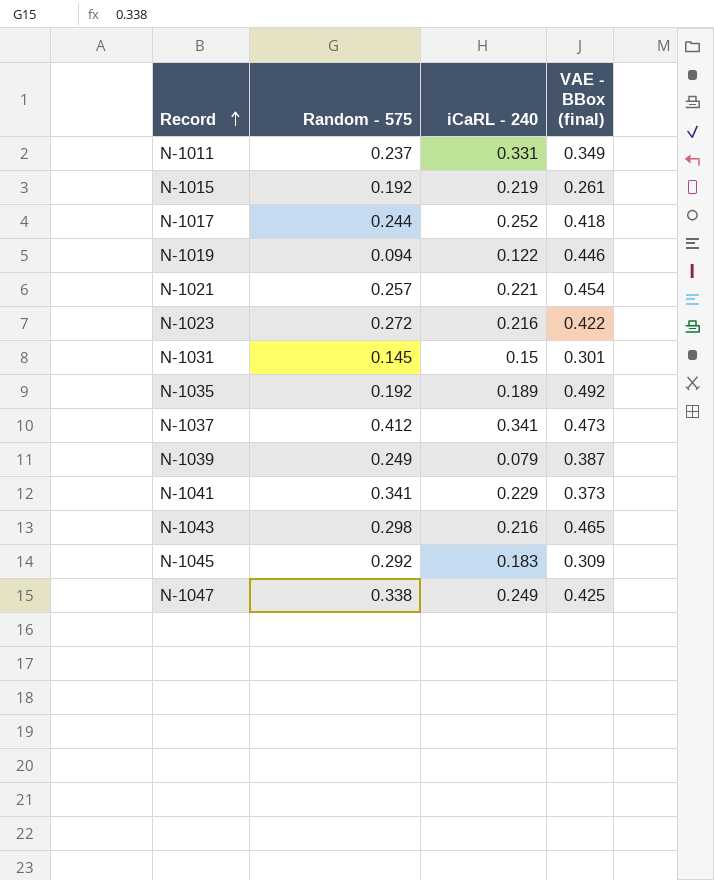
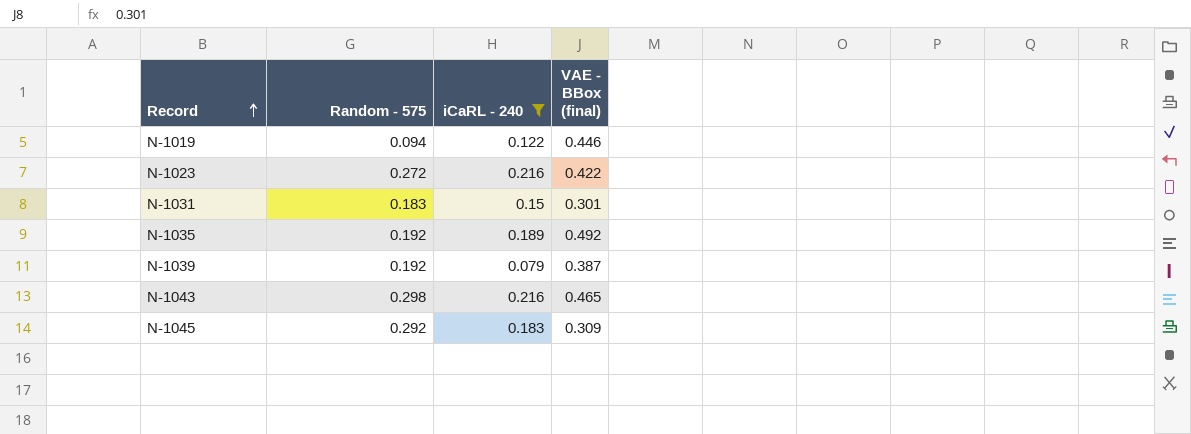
filter: none -> iCaRL - 240 <= 0.216
N-1031 | Random - 575: 0.145 -> 0.183
N-1039 | Random - 575: 0.249 -> 0.192

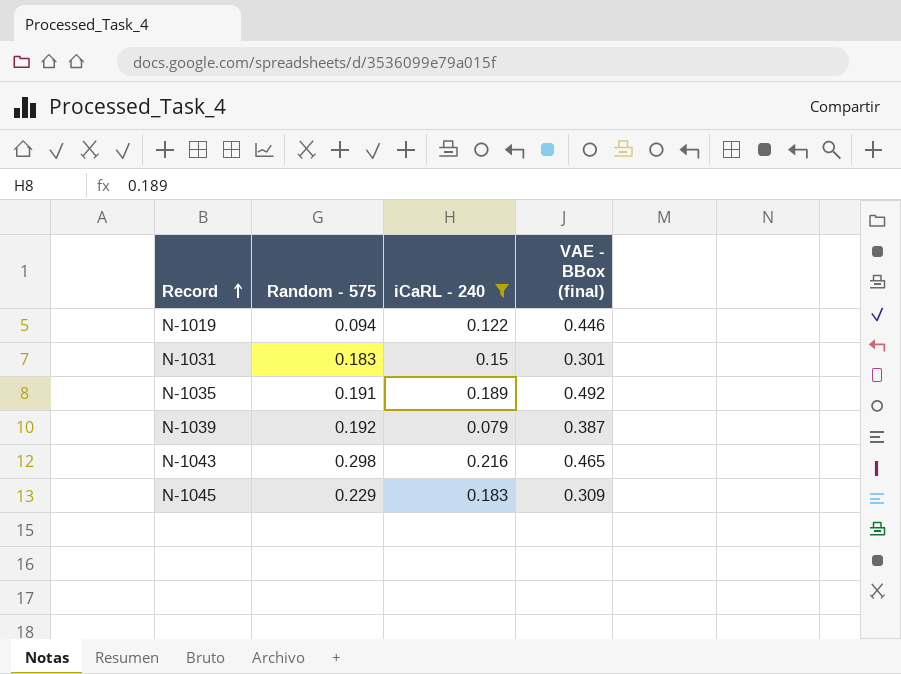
row N-1023: 0.272 | 0.216 | 0.422 -> none
N-1035 | Random - 575: 0.192 -> 0.191
N-1045 | Random - 575: 0.292 -> 0.229

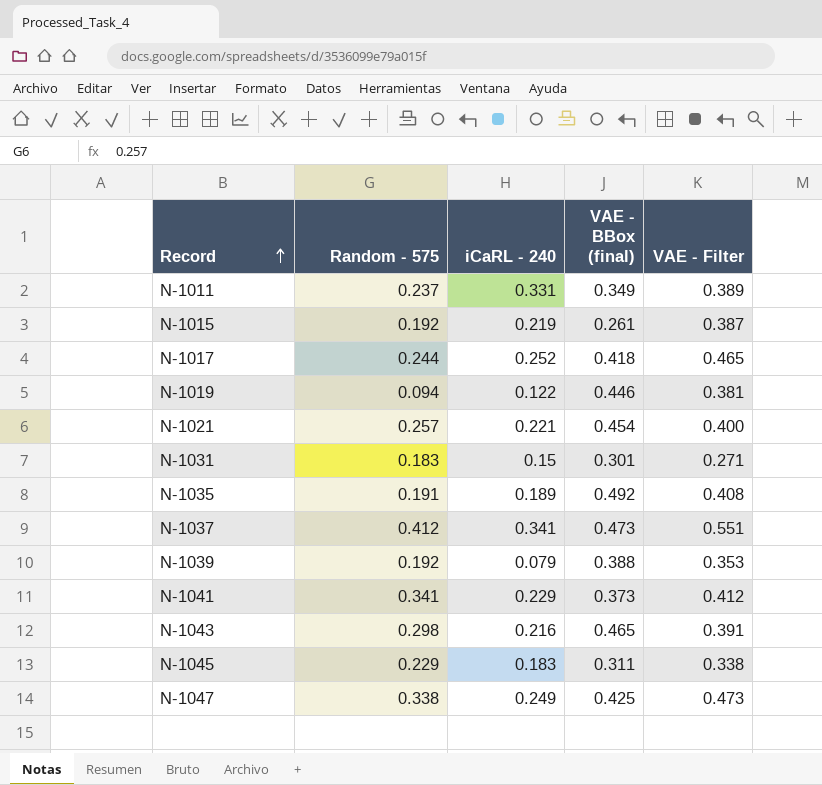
filter: iCaRL - 240 <= 0.216 -> none
column VAE - Filter | position: none -> 5
N-1039 | VAE - BBox (final): 0.387 -> 0.388
N-1045 | VAE - BBox (final): 0.309 -> 0.311

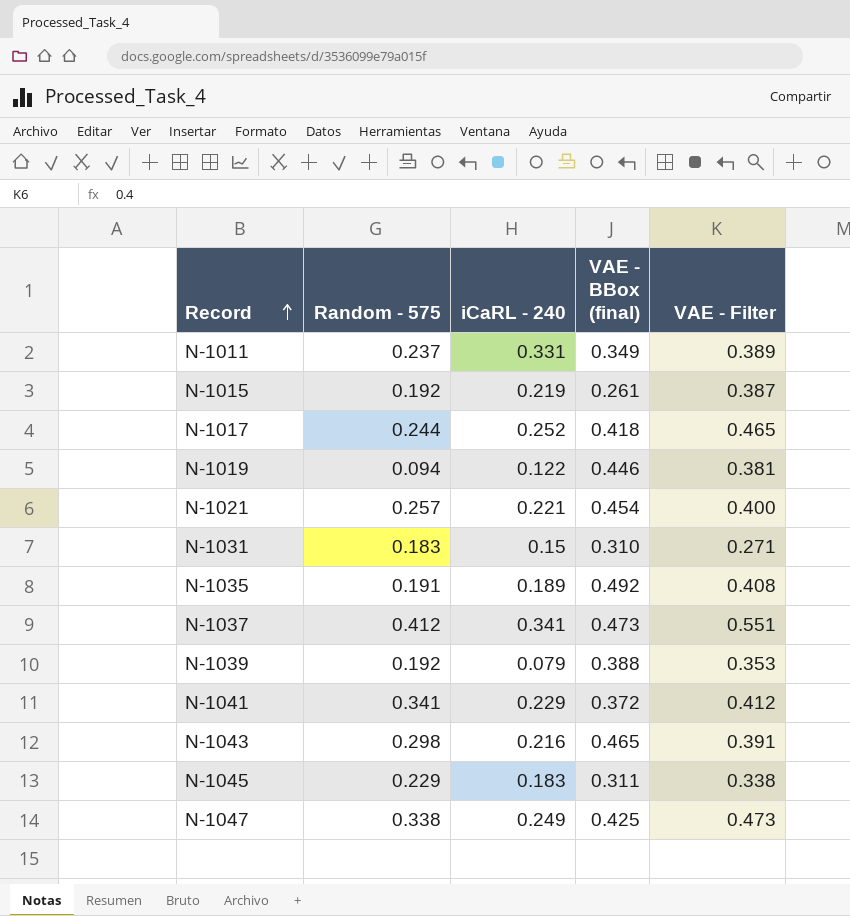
N-1031 | VAE - BBox (final): 0.301 -> 0.310
N-1041 | VAE - BBox (final): 0.373 -> 0.372

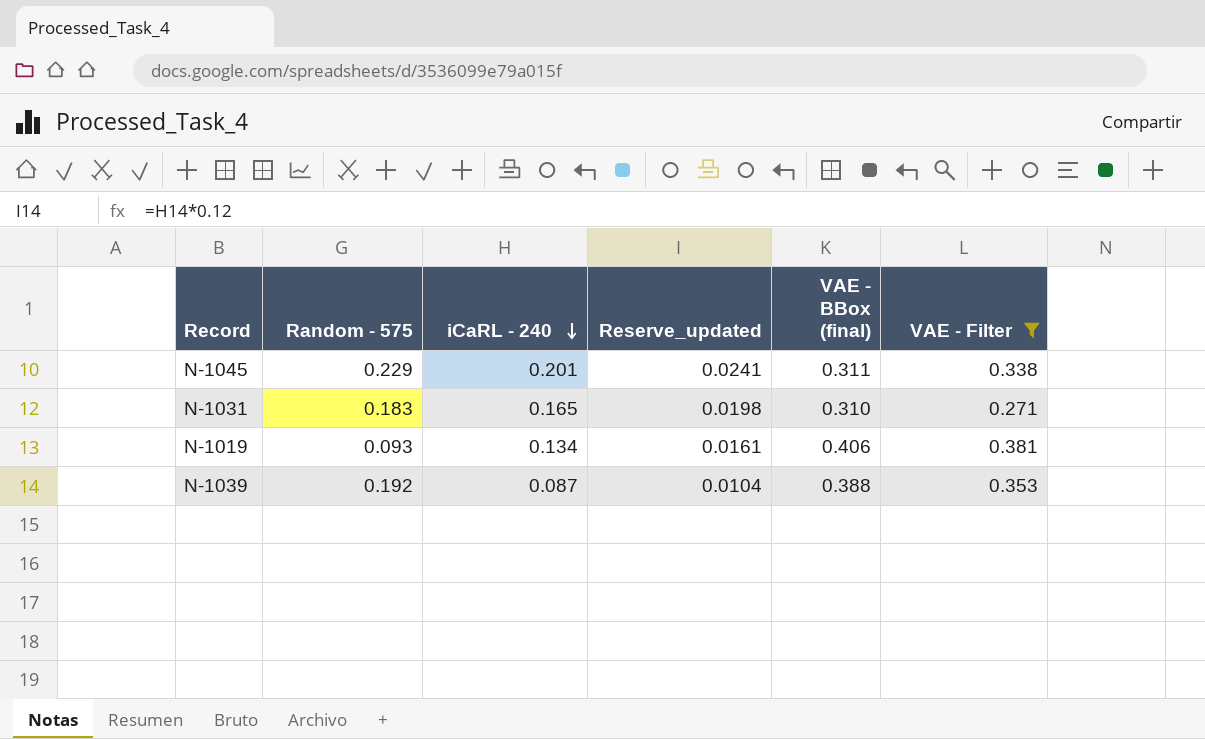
filter: none -> VAE - Filter <= 0.381
row order: Record ascending -> iCaRL - 240 descending
column Reserve_updated | formula: none -> [iCaRL - 240] * 0.12
N-1045 | iCaRL - 240: 0.183 -> 0.201
N-1031 | iCaRL - 240: 0.15 -> 0.165
N-1019 | Random - 575: 0.094 -> 0.093
N-1019 | iCaRL - 240: 0.122 -> 0.134
N-1019 | VAE - BBox (final): 0.446 -> 0.406
N-1039 | iCaRL - 240: 0.079 -> 0.087

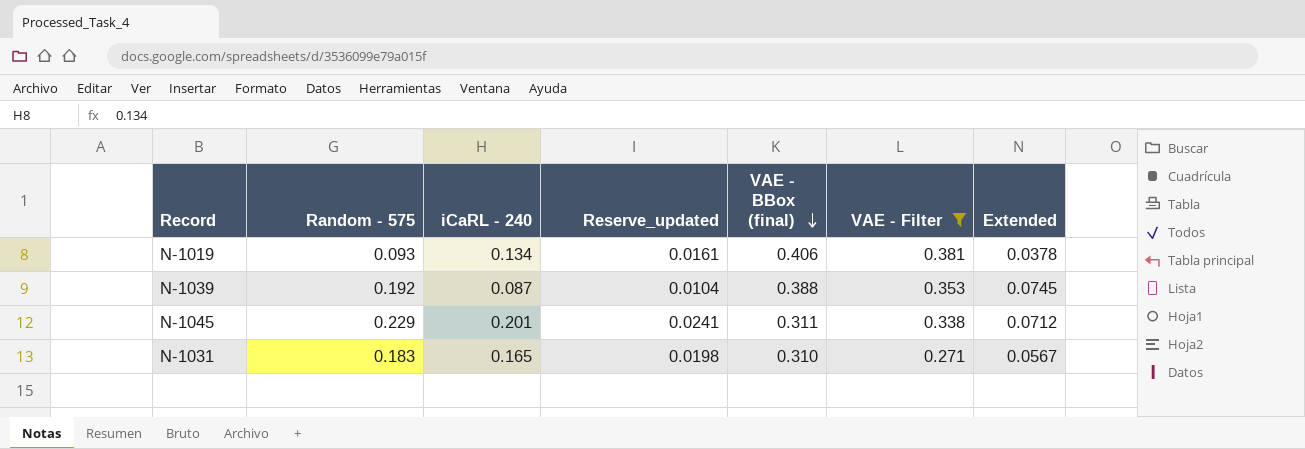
row order: iCaRL - 240 descending -> VAE - BBox (final) descending
column Extended | formula: none -> [Random - 575] * [VAE - BBox (final)]

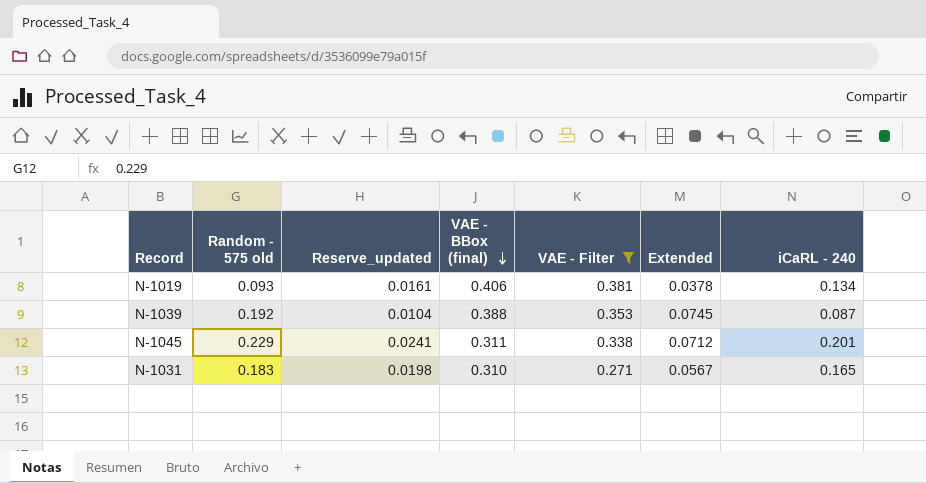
column name: Random - 575 -> Random - 575 old
column iCaRL - 240 | position: 3 -> 7

